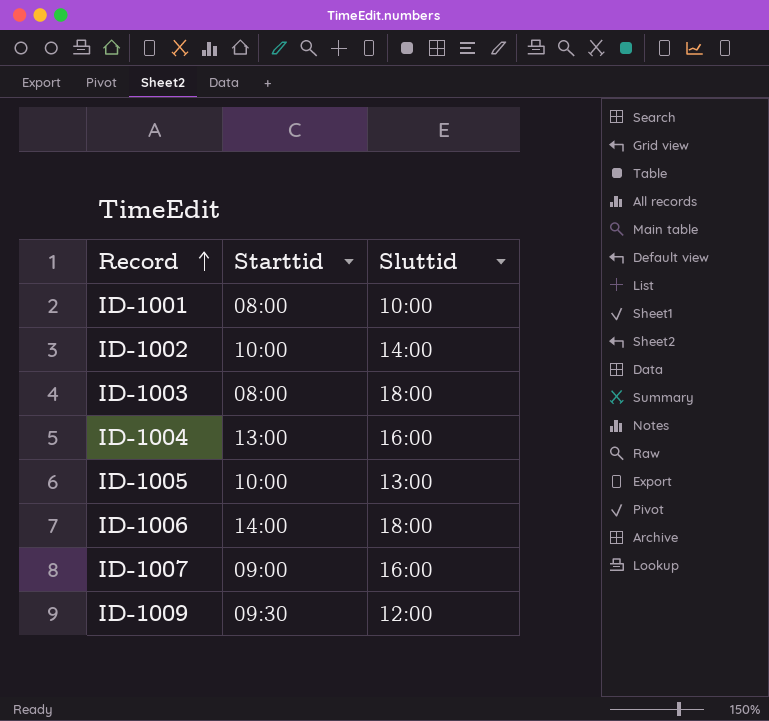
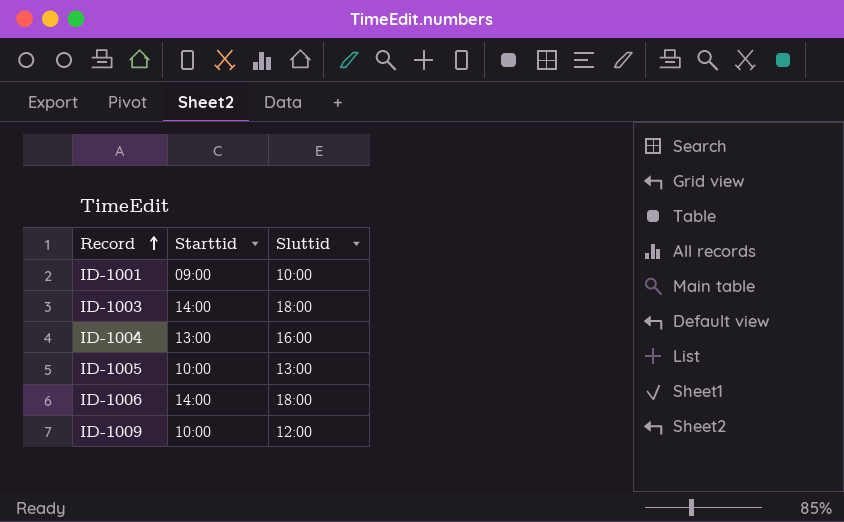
row ID-1002: 10:00 | 14:00 -> none
row ID-1007: 09:00 | 16:00 -> none
ID-1001 | Starttid: 08:00 -> 09:00
ID-1003 | Starttid: 08:00 -> 14:00
ID-1009 | Starttid: 09:30 -> 10:00

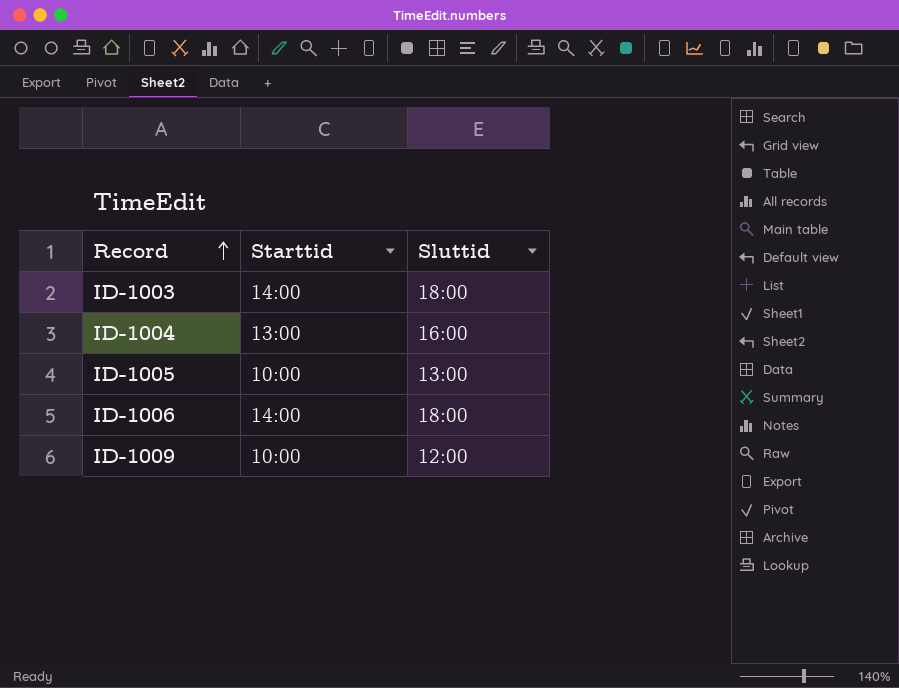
row ID-1001: 09:00 | 10:00 -> none

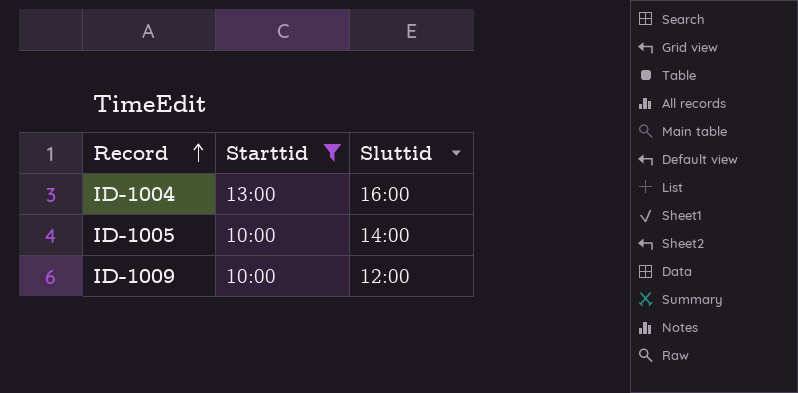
filter: none -> Starttid != 14:00
ID-1005 | Sluttid: 13:00 -> 14:00

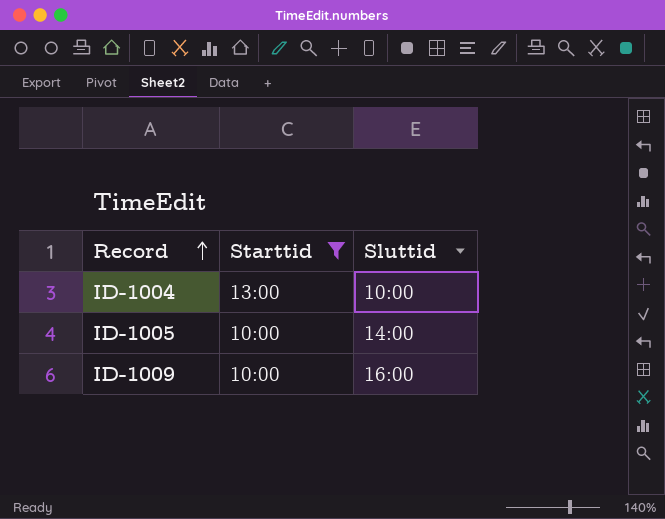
ID-1004 | Sluttid: 16:00 -> 10:00
ID-1009 | Sluttid: 12:00 -> 16:00

